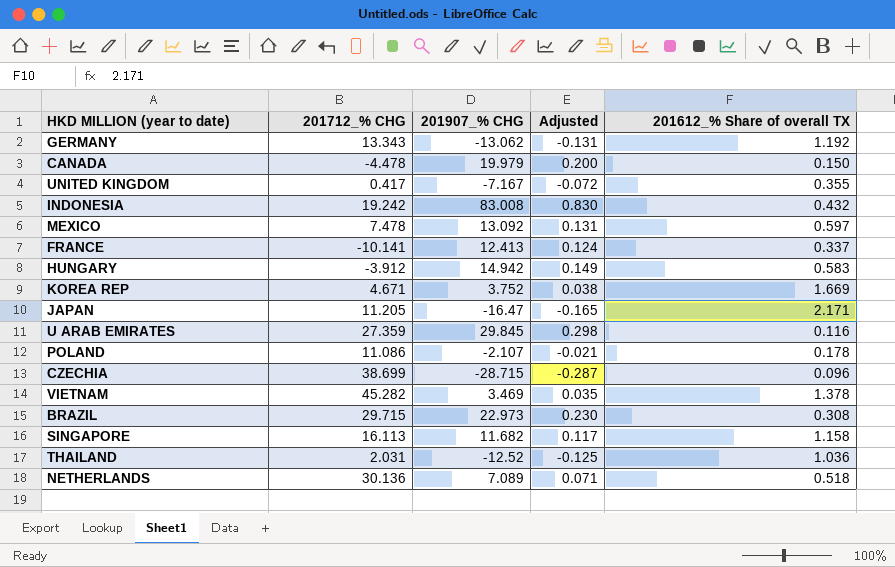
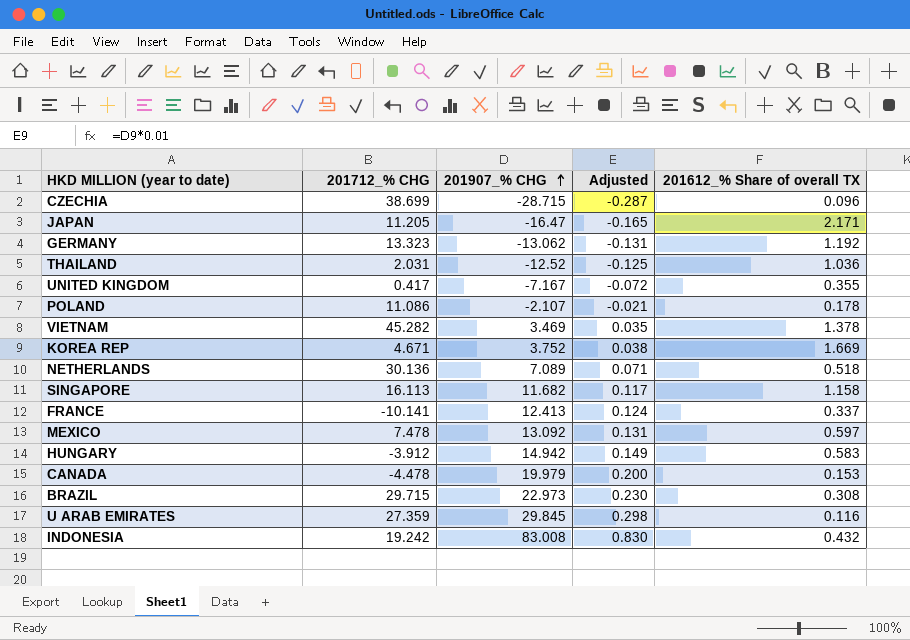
row order: none -> 201907_% CHG ascending
GERMANY | 201712_% CHG: 13.343 -> 13.323
CANADA | 201612_% Share of overall TX: 0.150 -> 0.153

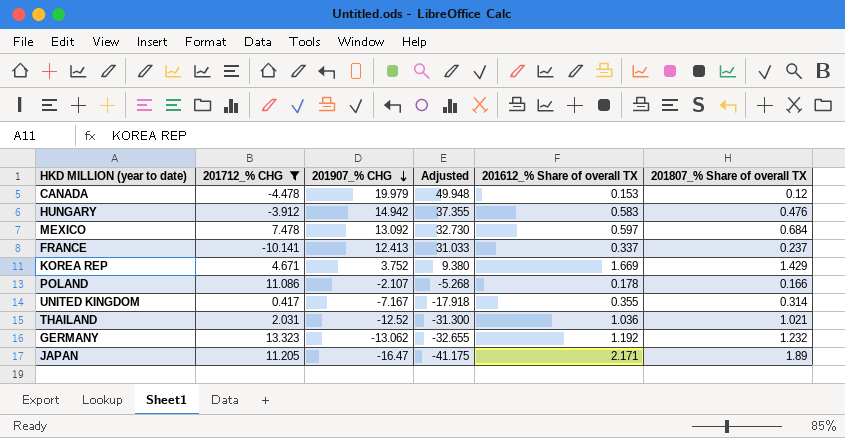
filter: none -> 201712_% CHG <= 13.323
row order: 201907_% CHG ascending -> 201907_% CHG descending
column Adjusted | formula: [201907_% CHG] * 0.01 -> [201907_% CHG] * 2.5
column 201807_% Share of overall TX | position: none -> 6

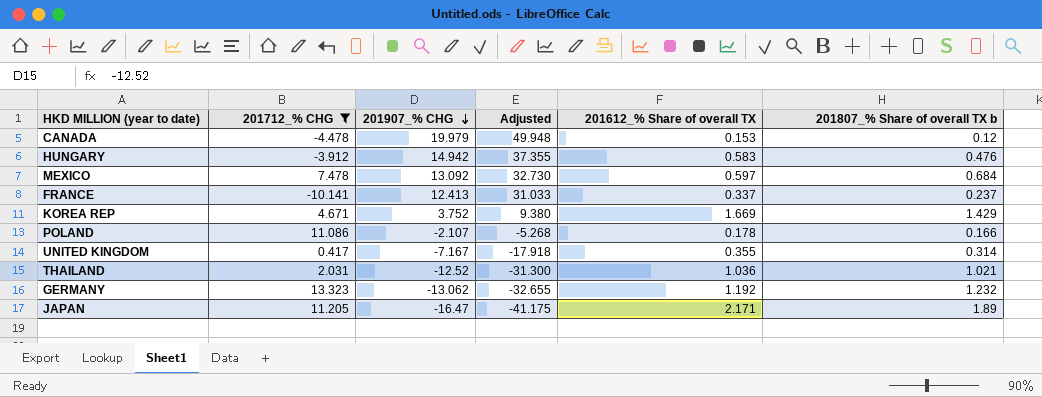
column name: 201807_% Share of overall TX -> 201807_% Share of overall TX b

